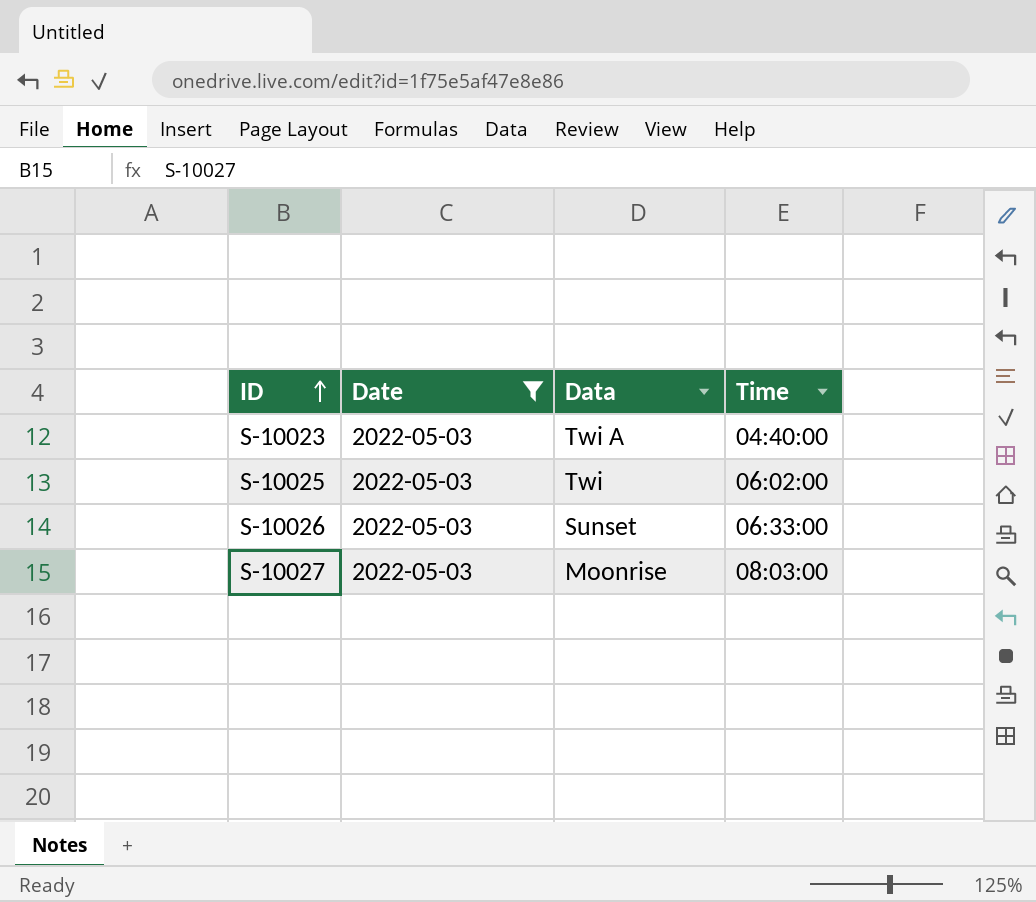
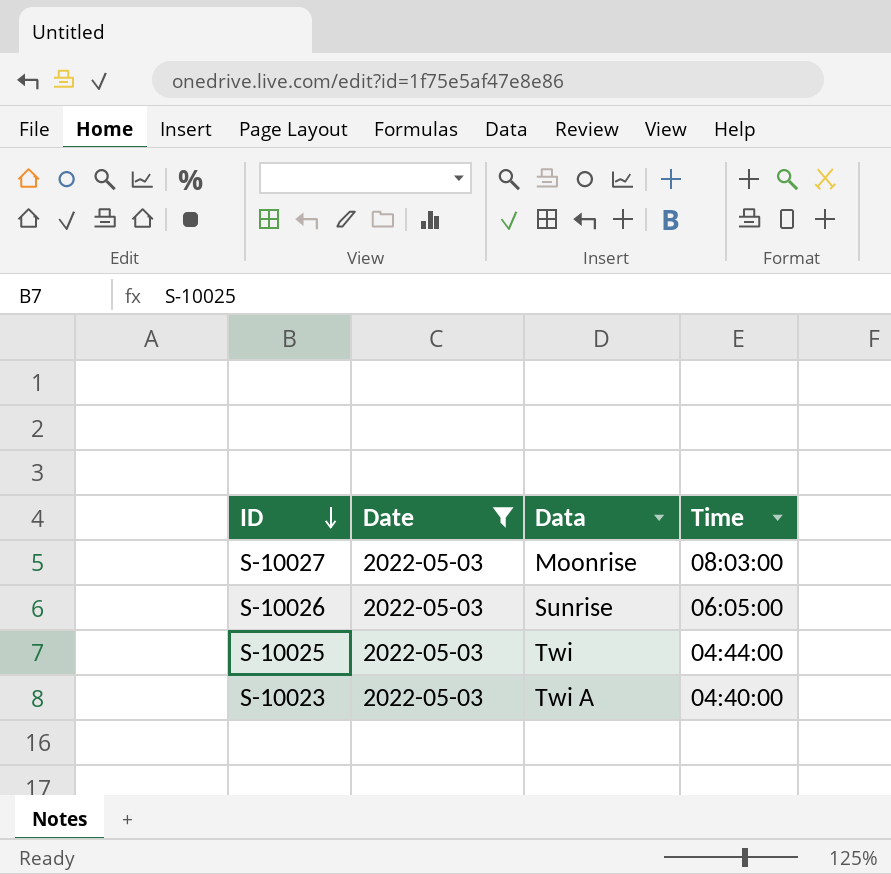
row order: ID ascending -> ID descending
S-10026 | Data: Sunset -> Sunrise
S-10026 | Time: 06:33:00 -> 06:05:00
S-10025 | Time: 06:02:00 -> 04:44:00

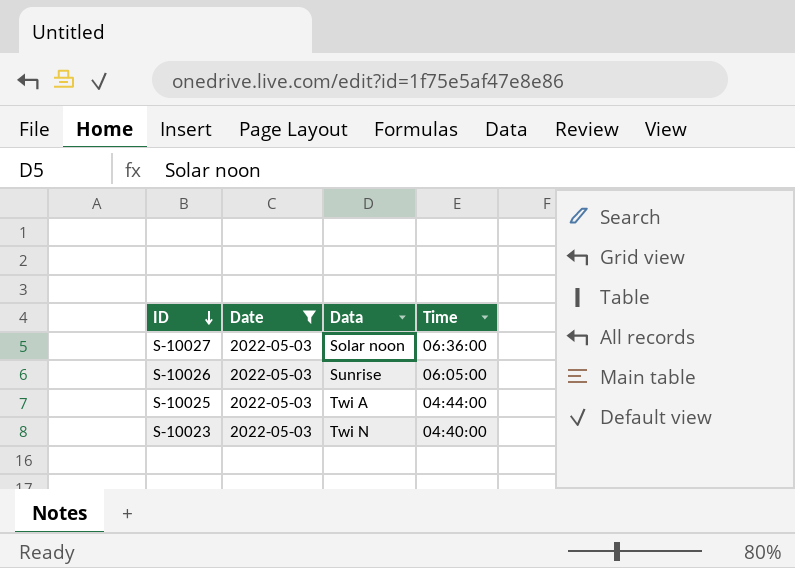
S-10027 | Data: Moonrise -> Solar noon
S-10027 | Time: 08:03:00 -> 06:36:00
S-10025 | Data: Twi -> Twi A
S-10023 | Data: Twi A -> Twi N

